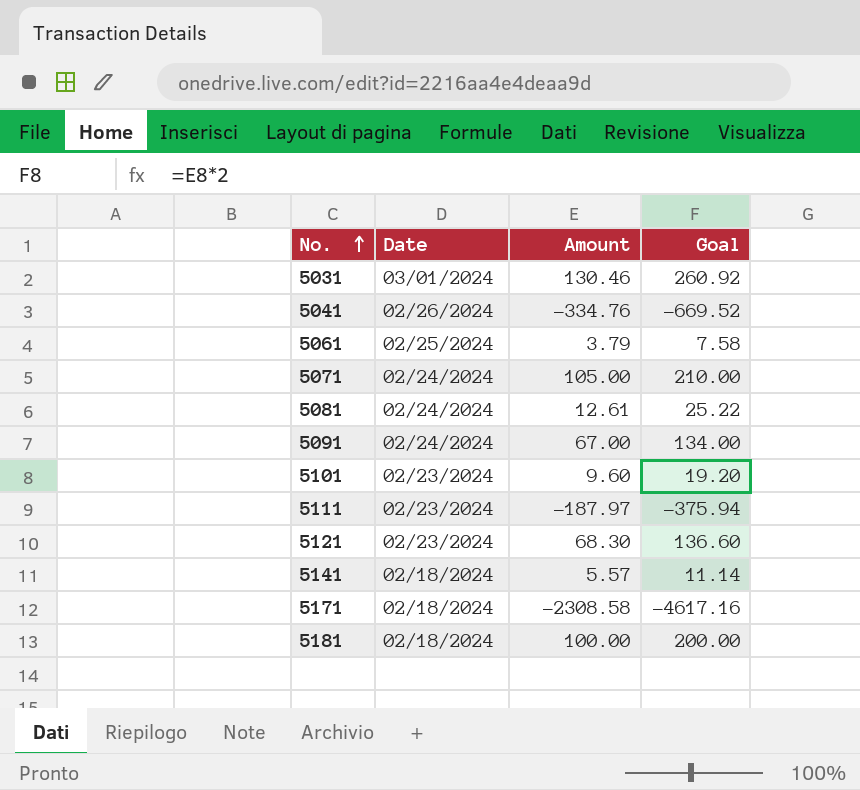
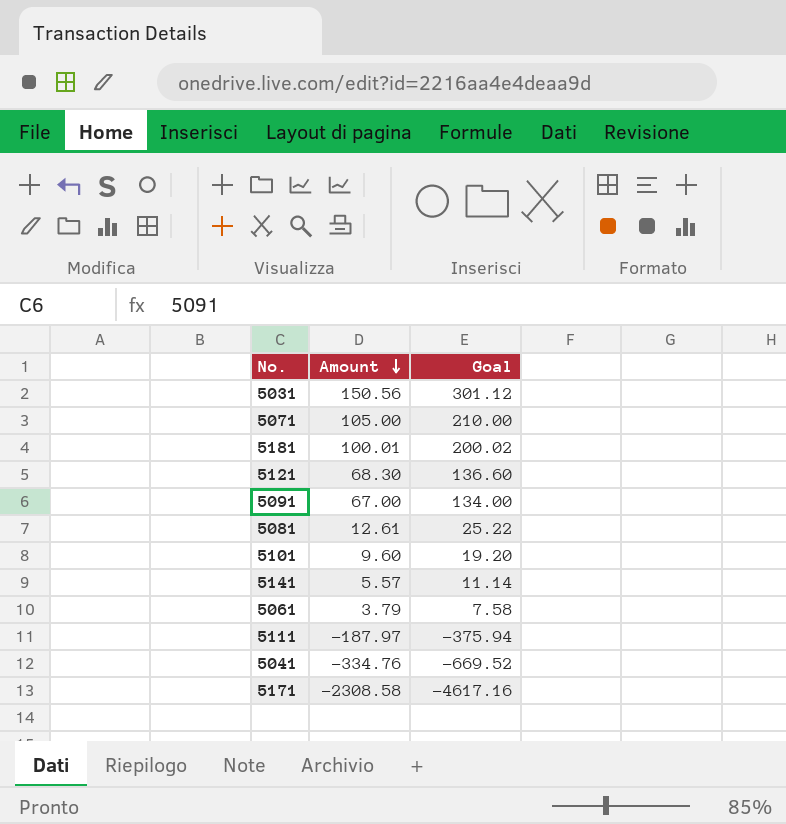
row order: No. ascending -> Amount descending
column Date | position: 2 -> none
5031 | Amount: 130.46 -> 150.56
5031 | Goal: 260.92 -> 301.12
5181 | Amount: 100.00 -> 100.01
5181 | Goal: 200.00 -> 200.02

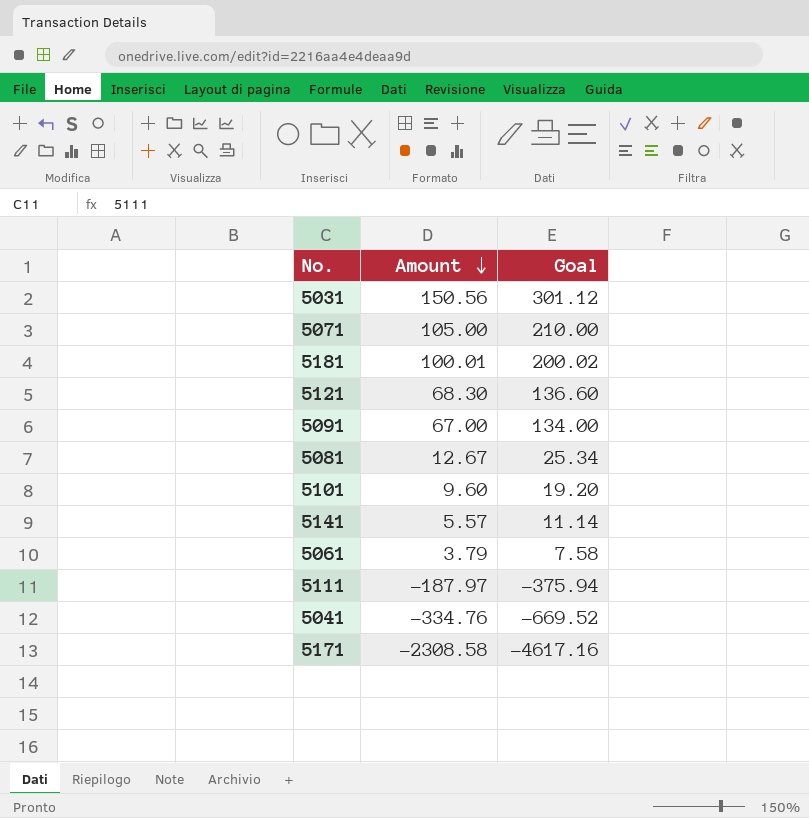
5081 | Amount: 12.61 -> 12.67
5081 | Goal: 25.22 -> 25.34

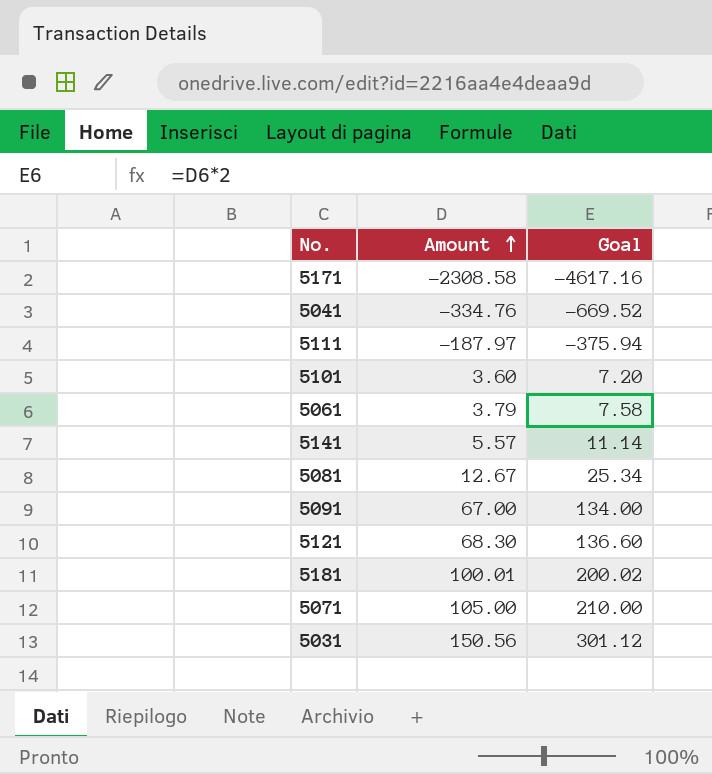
row order: Amount descending -> Amount ascending
5101 | Amount: 9.60 -> 3.60
5101 | Goal: 19.20 -> 7.20

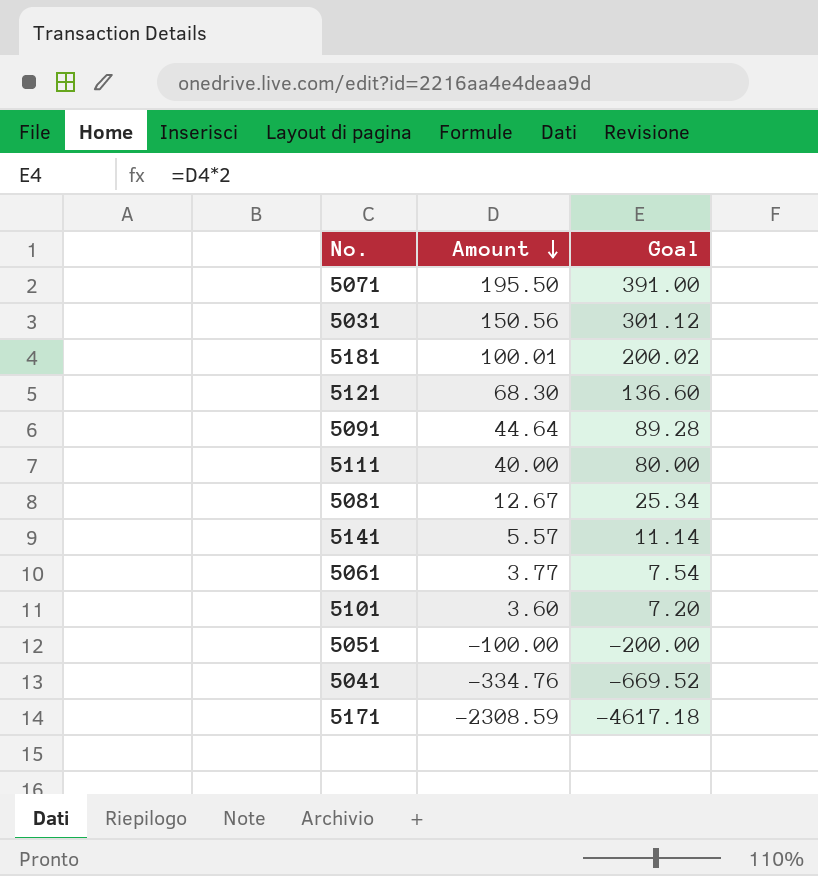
row order: Amount ascending -> Amount descending
5071 | Amount: 105.00 -> 195.50
5071 | Goal: 210.00 -> 391.00
5091 | Amount: 67.00 -> 44.64
5091 | Goal: 134.00 -> 89.28
5111 | Amount: -187.97 -> 40.00
5111 | Goal: -375.94 -> 80.00
5061 | Amount: 3.79 -> 3.77
5061 | Goal: 7.58 -> 7.54
row 5051: none -> -100.00 | -200.00
5171 | Amount: -2308.58 -> -2308.59
5171 | Goal: -4617.16 -> -4617.18

